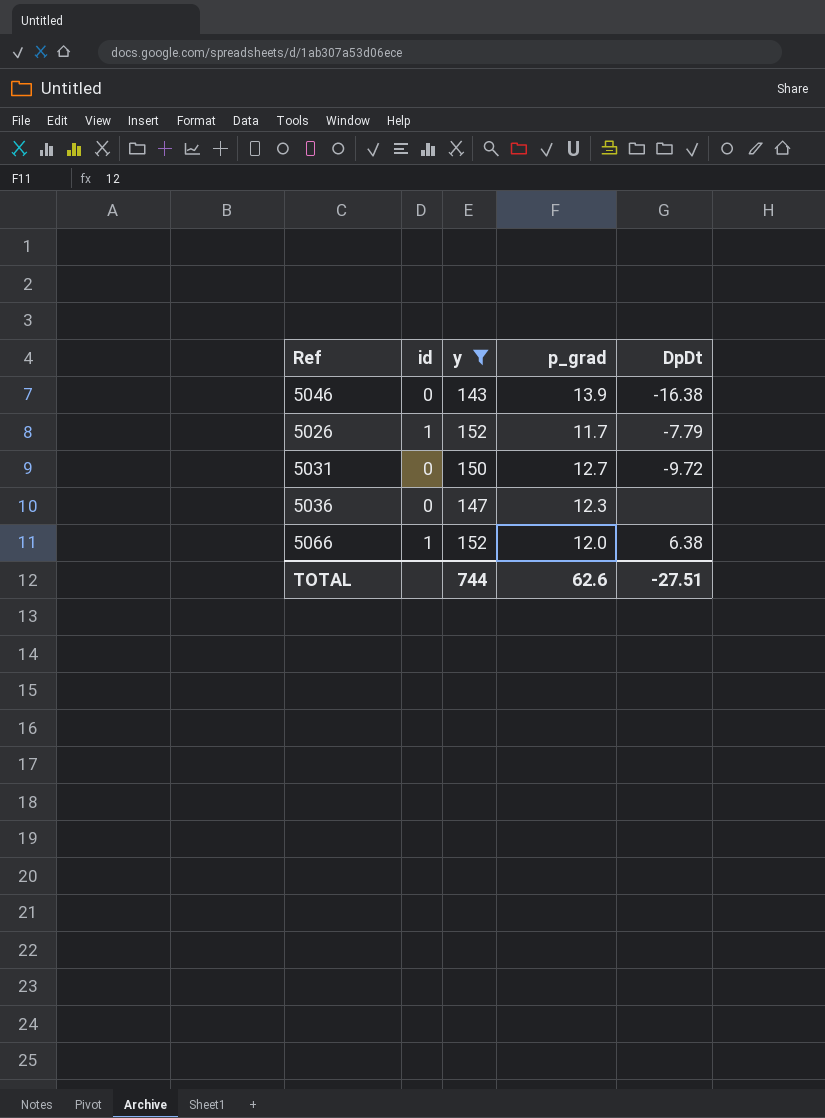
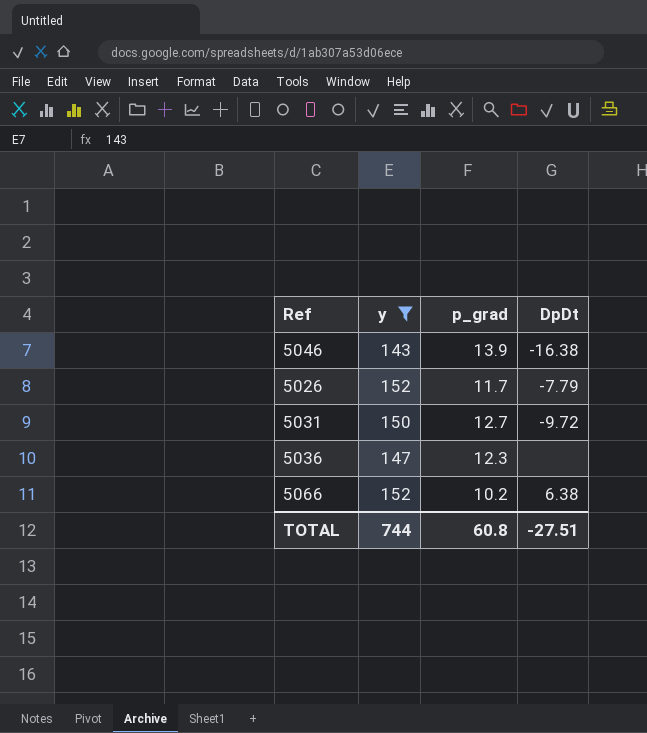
column id | position: 2 -> none
5066 | p_grad: 12.0 -> 10.2
TOTAL | p_grad: 62.6 -> 60.8

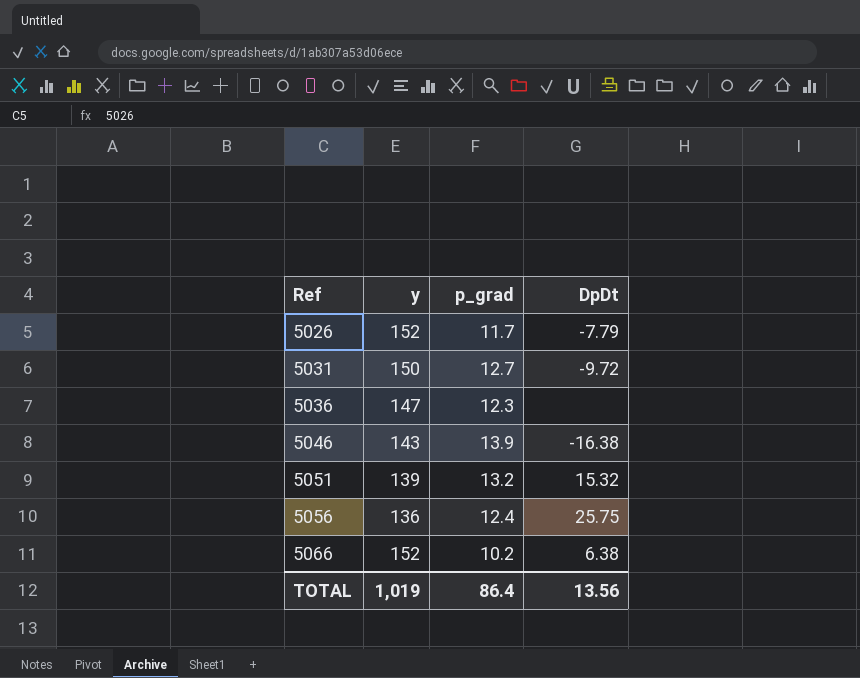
filter: y >= 143 -> none
row order: none -> Ref ascending
TOTAL | y: 744 -> 1,019
TOTAL | p_grad: 60.8 -> 86.4
TOTAL | DpDt: -27.51 -> 13.56

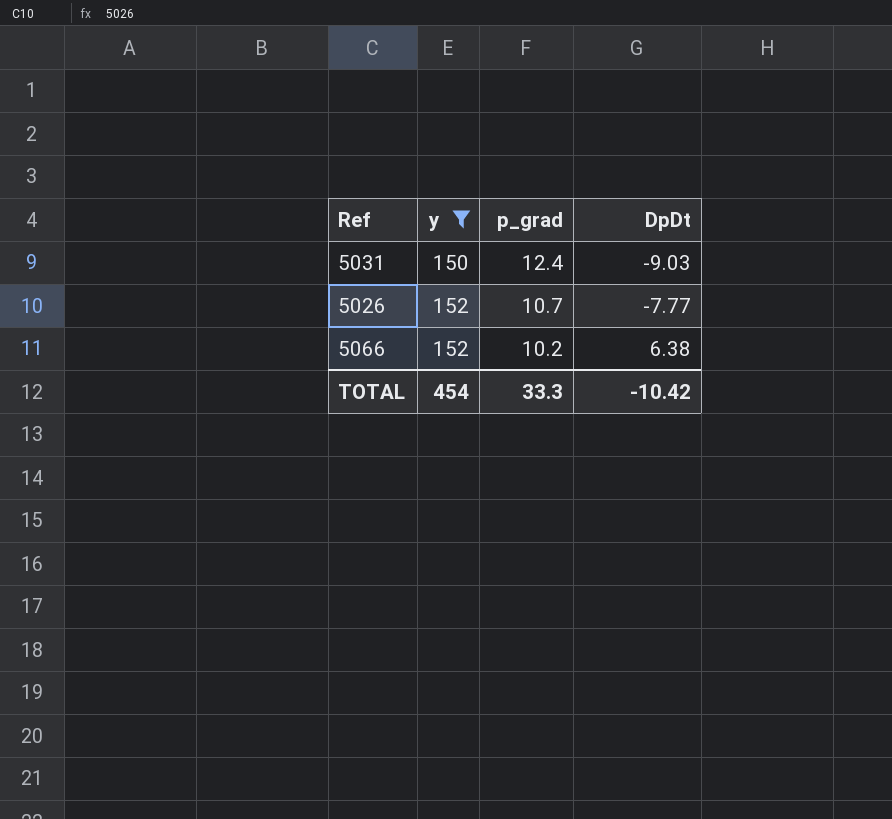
filter: none -> y >= 150
row order: Ref ascending -> y ascending
5031 | p_grad: 12.7 -> 12.4
5031 | DpDt: -9.72 -> -9.03
5026 | p_grad: 11.7 -> 10.7
5026 | DpDt: -7.79 -> -7.77
TOTAL | y: 1,019 -> 454
TOTAL | p_grad: 86.4 -> 33.3
TOTAL | DpDt: 13.56 -> -10.42

